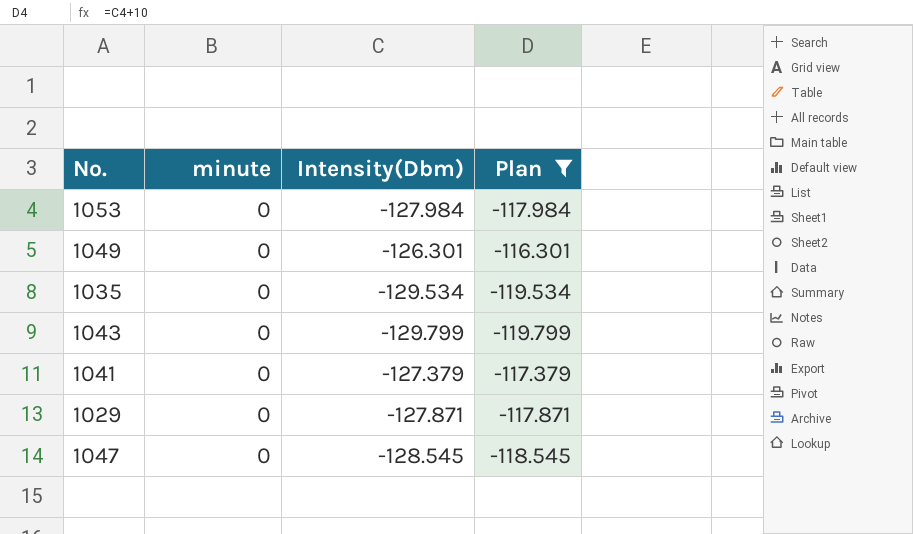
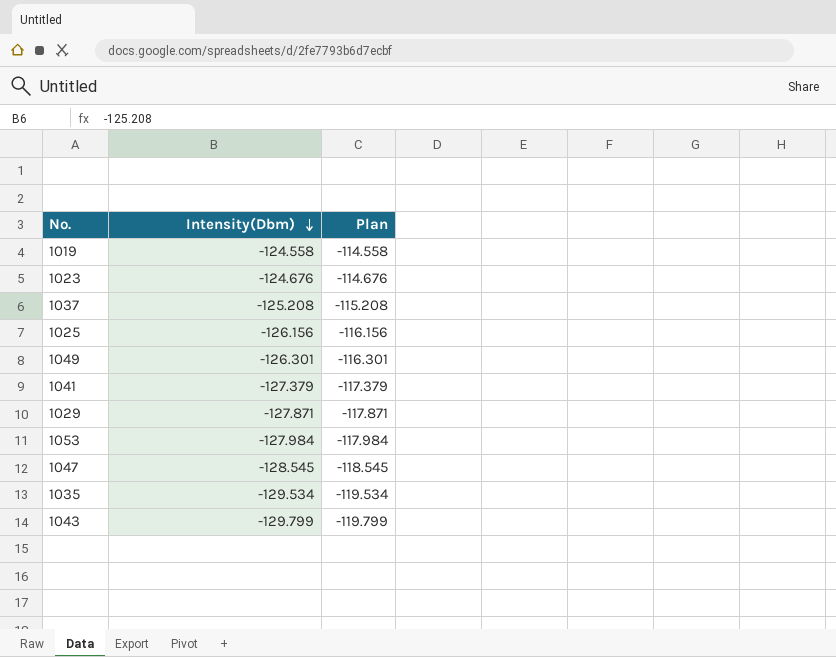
filter: Plan <= -116.301 -> none
row order: none -> Intensity(Dbm) descending
column minute | position: 2 -> none

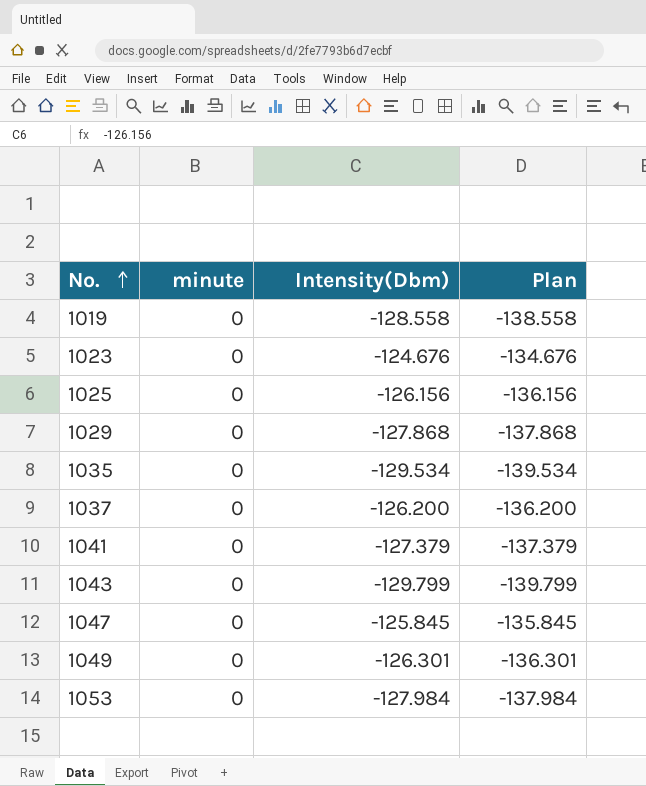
row order: Intensity(Dbm) descending -> No. ascending
column minute | position: none -> 2
column Plan | formula: [Intensity(Dbm)] + 10 -> [Intensity(Dbm)] - 10
1019 | Intensity(Dbm): -124.558 -> -128.558
1029 | Intensity(Dbm): -127.871 -> -127.868
1037 | Intensity(Dbm): -125.208 -> -126.200
1047 | Intensity(Dbm): -128.545 -> -125.845

